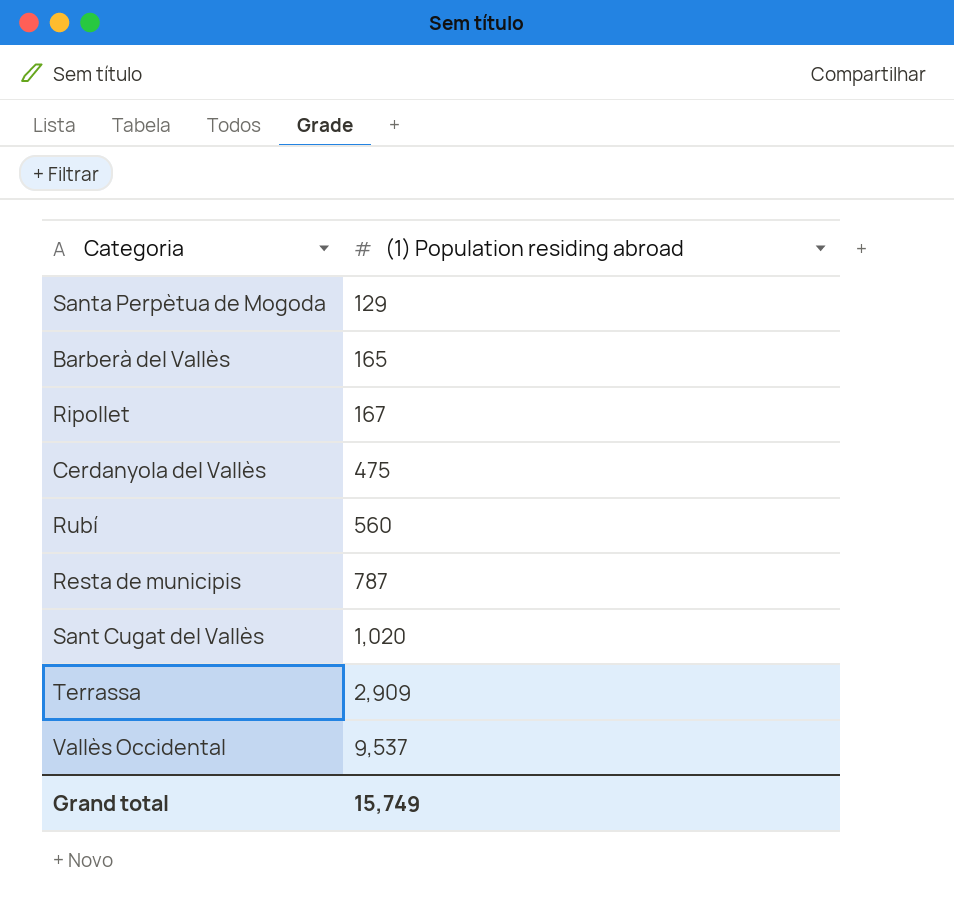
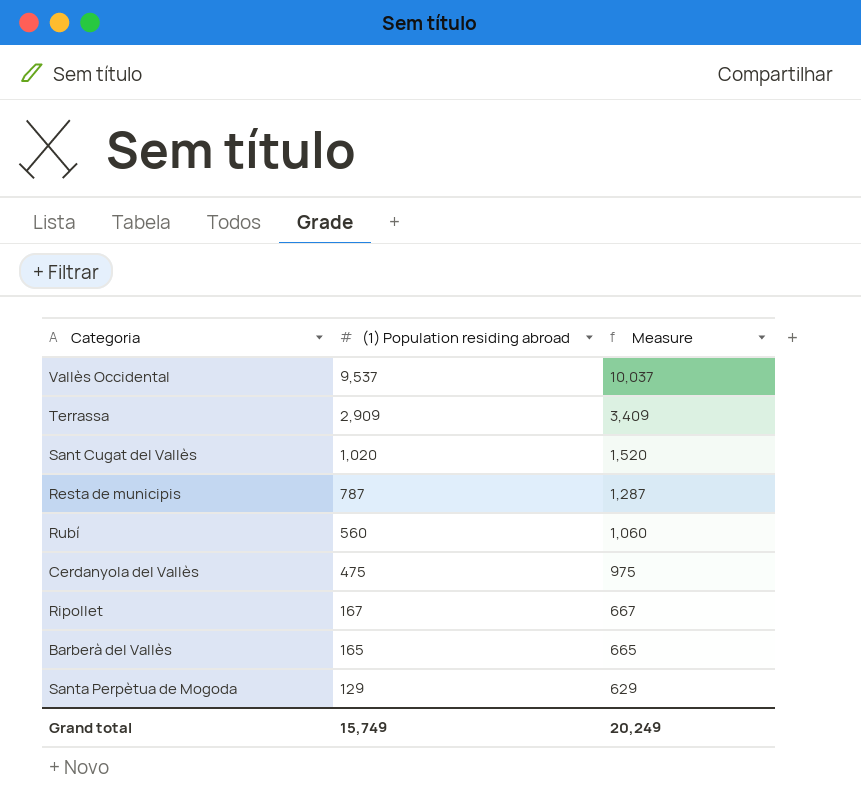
row order: (1) Population residing abroad ascending -> (1) Population residing abroad descending
column Measure | formula: none -> [(1) Population residing abroad] + 500

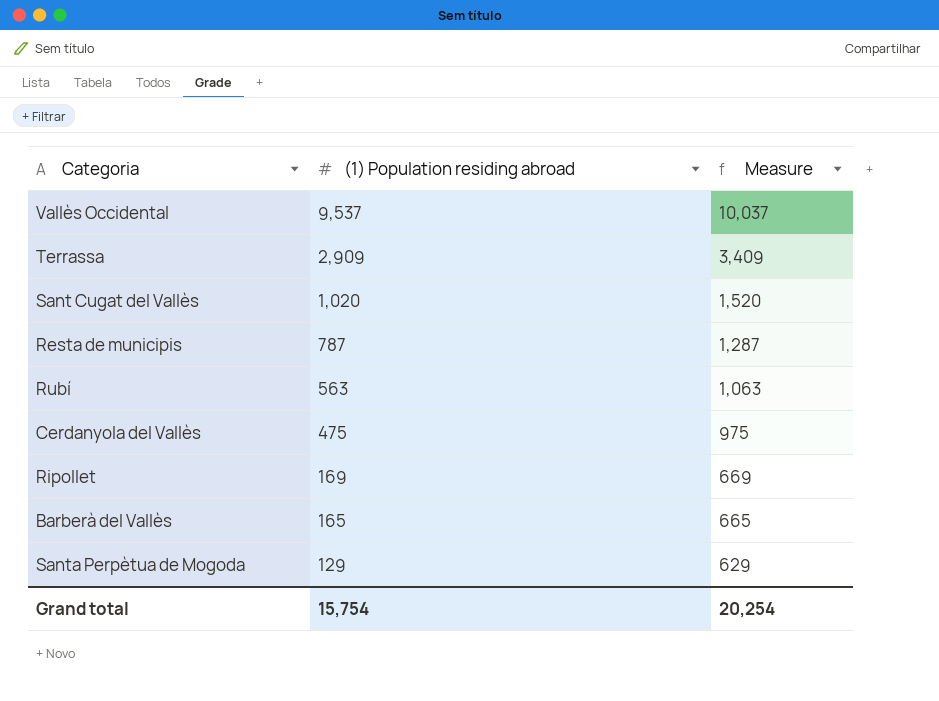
Rubí | (1) Population residing abroad: 560 -> 563
Rubí | Measure: 1,060 -> 1,063
Ripollet | (1) Population residing abroad: 167 -> 169
Ripollet | Measure: 667 -> 669
Grand total | (1) Population residing abroad: 15,749 -> 15,754
Grand total | Measure: 20,249 -> 20,254

